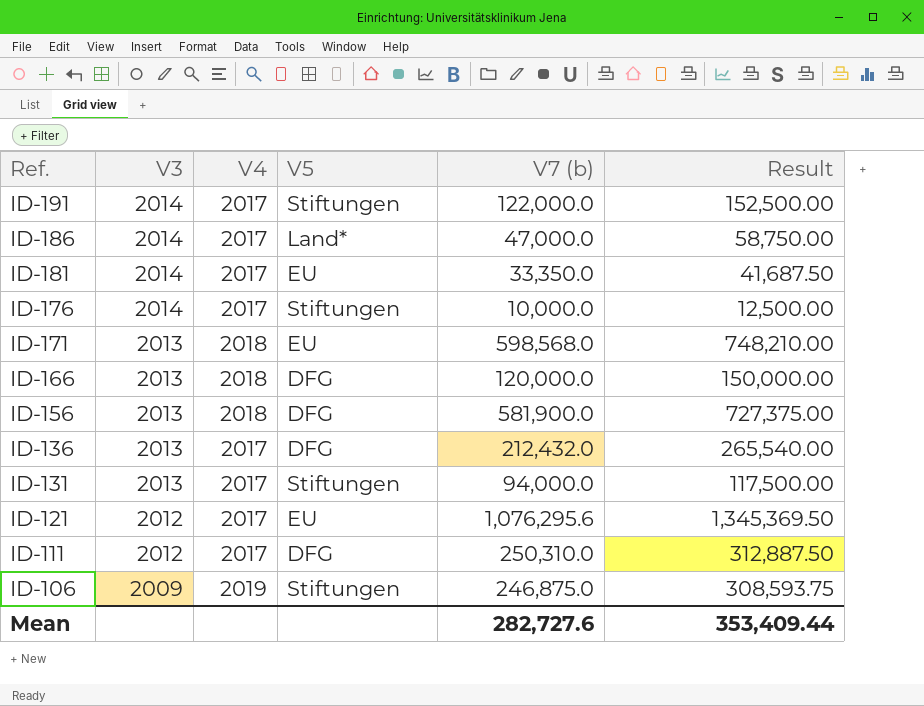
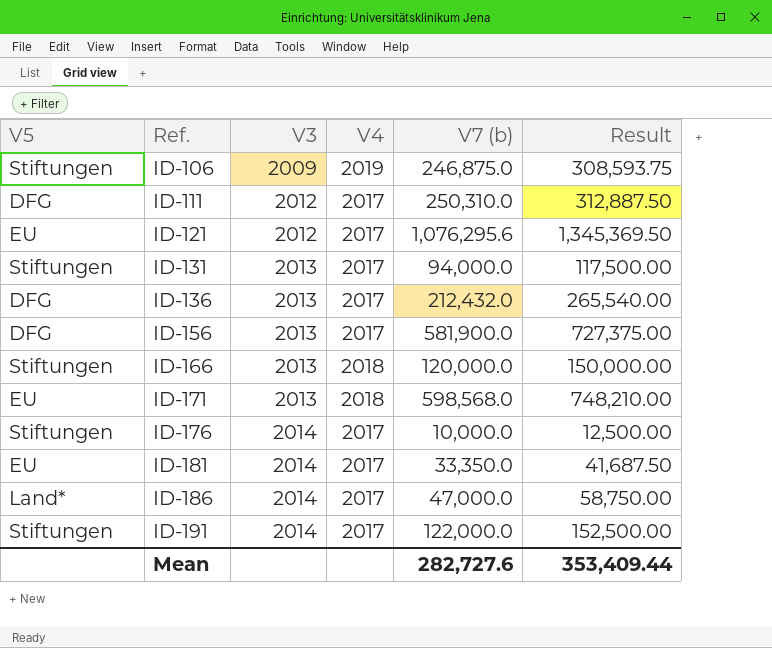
row order: Ref. descending -> Ref. ascending
column V5 | position: 4 -> 1
ID-156 | V4: 2018 -> 2017
ID-166 | V5: DFG -> Stiftungen

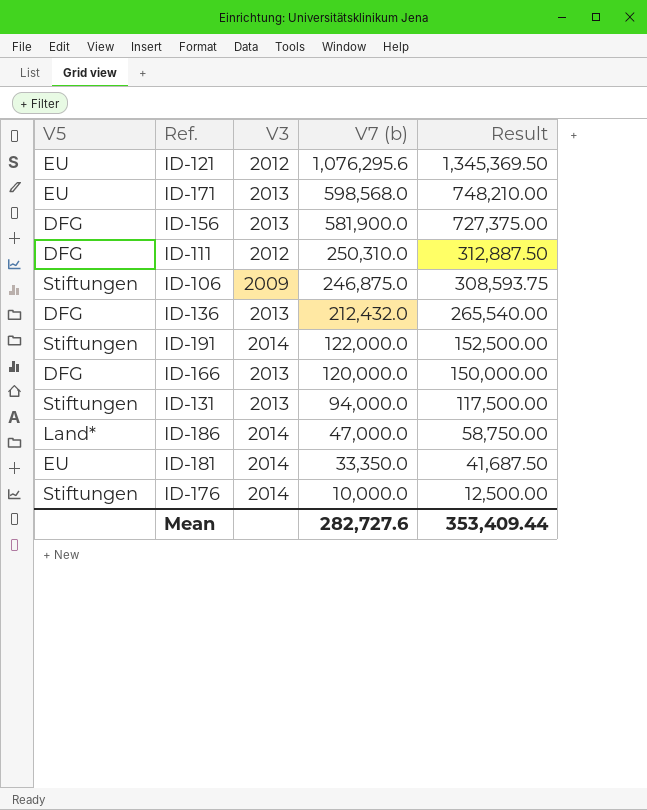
row order: Ref. ascending -> V7 (b) descending
column V4 | position: 4 -> none
ID-166 | V5: Stiftungen -> DFG

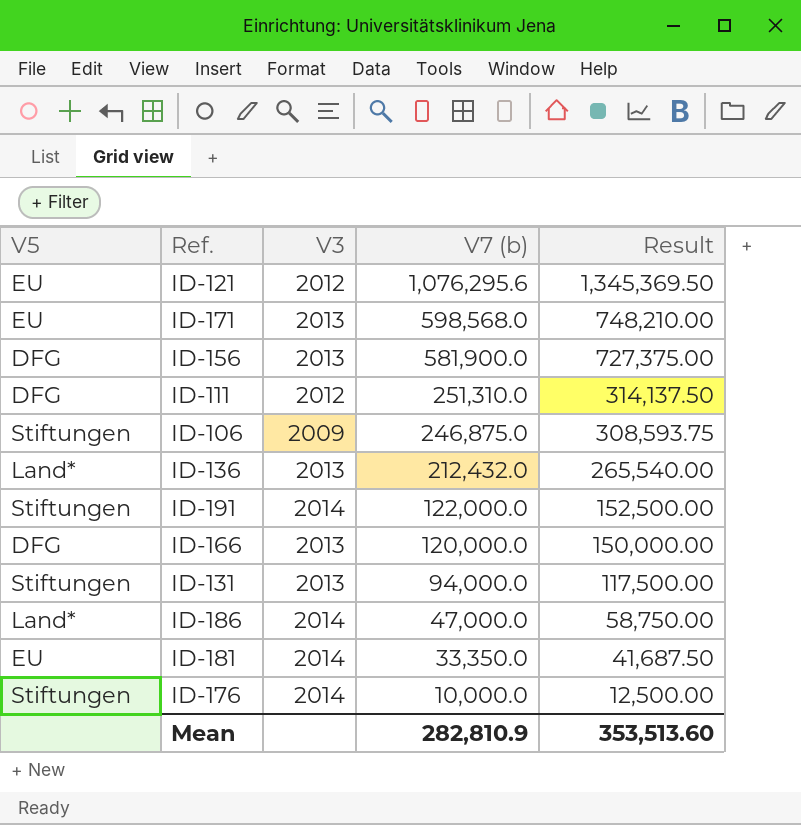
ID-111 | V7 (b): 250,310.0 -> 251,310.0
ID-111 | Result: 312,887.50 -> 314,137.50
ID-136 | V5: DFG -> Land*
Mean | V7 (b): 282,727.6 -> 282,810.9
Mean | Result: 353,409.44 -> 353,513.60

